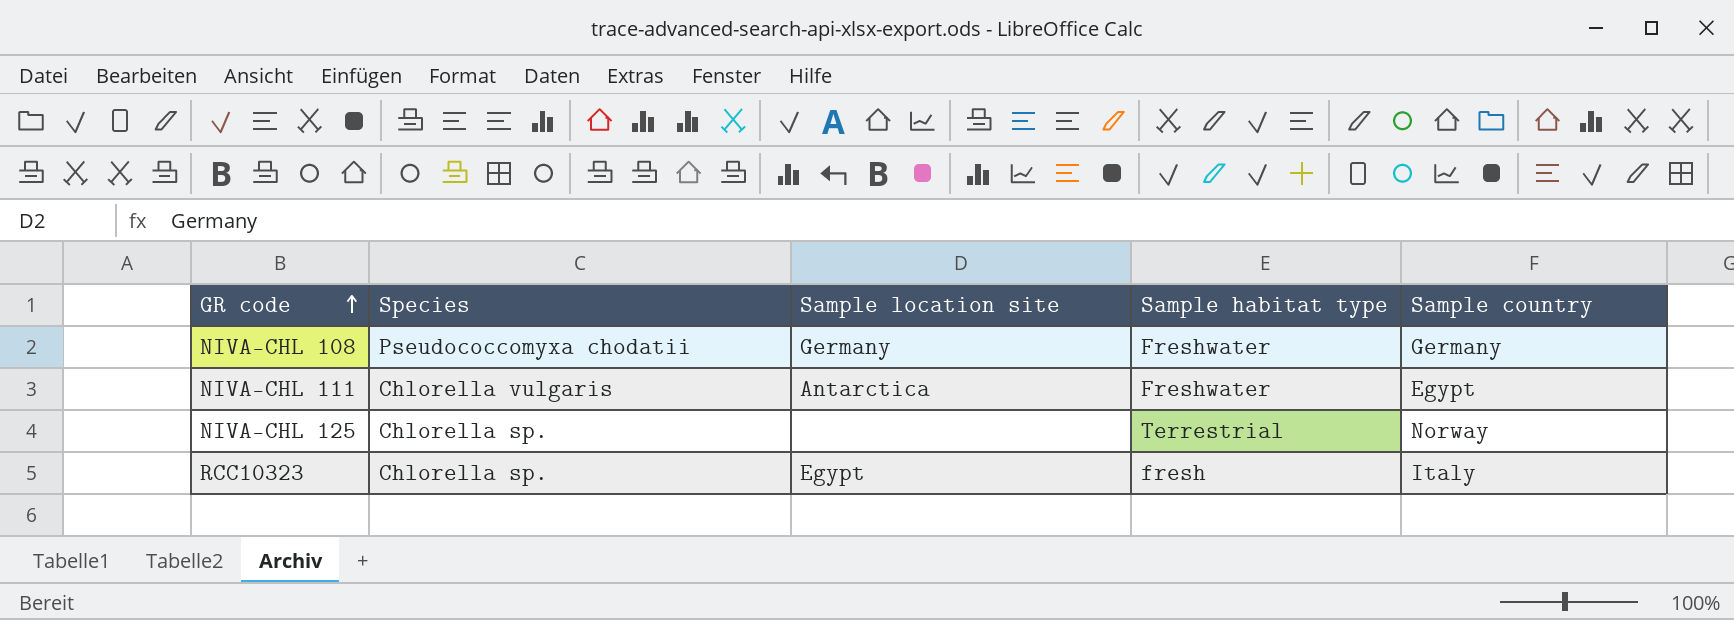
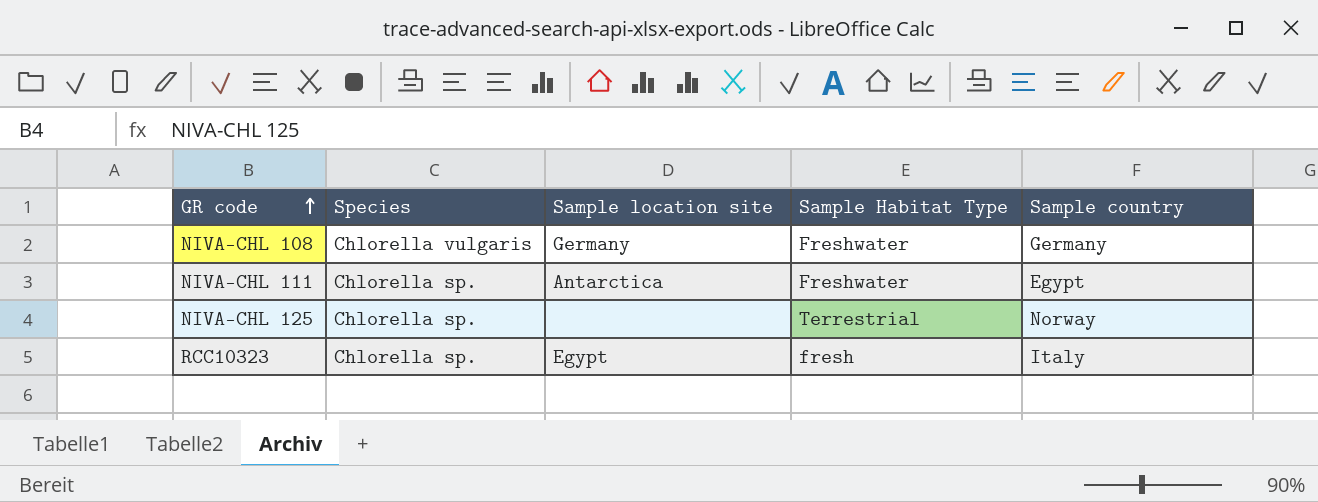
column name: Sample habitat type -> Sample Habitat Type
NIVA-CHL 108 | Species: Pseudococcomyxa chodatii -> Chlorella vulgaris
NIVA-CHL 111 | Species: Chlorella vulgaris -> Chlorella sp.

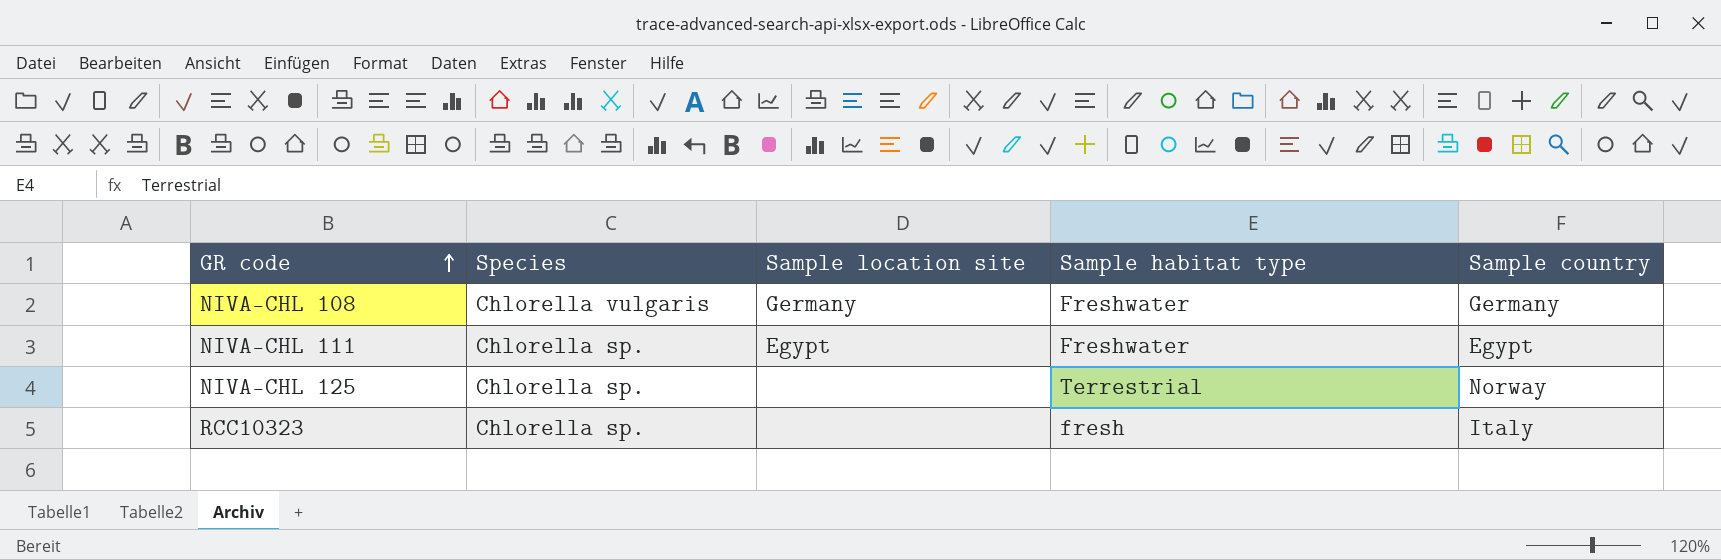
column name: Sample Habitat Type -> Sample habitat type
NIVA-CHL 111 | Sample location site: Antarctica -> Egypt
RCC10323 | Sample location site: Egypt -> none

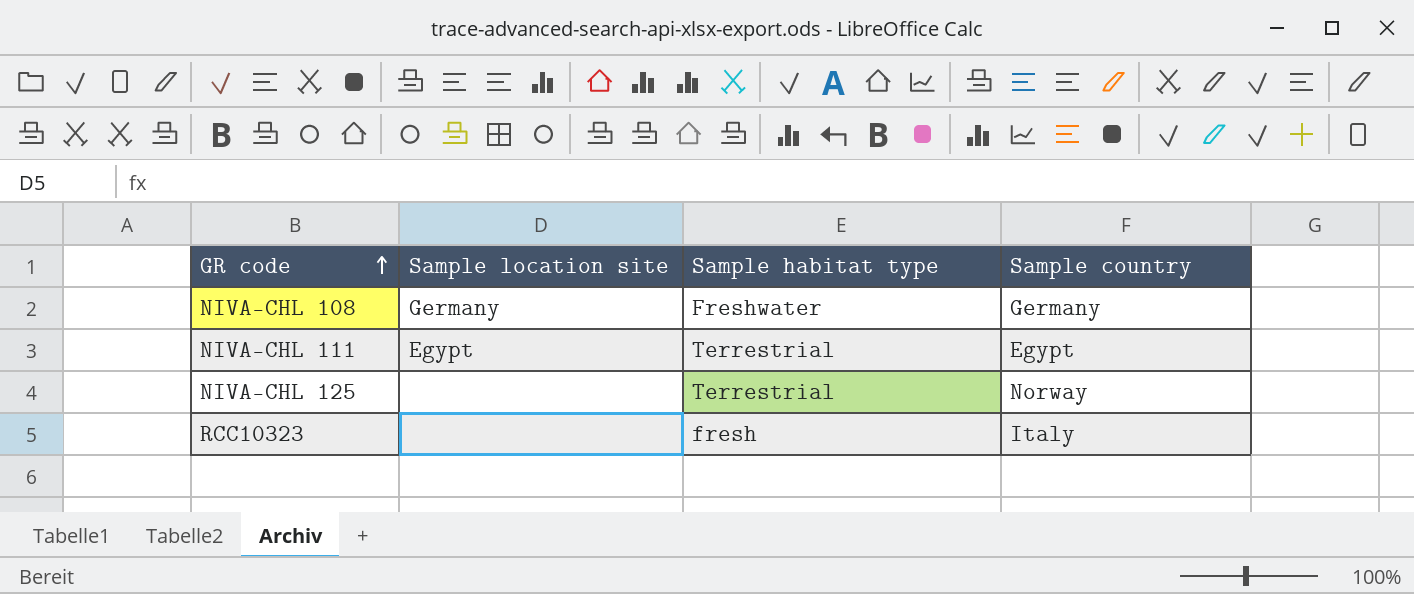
column Species | position: 2 -> none
NIVA-CHL 111 | Sample habitat type: Freshwater -> Terrestrial

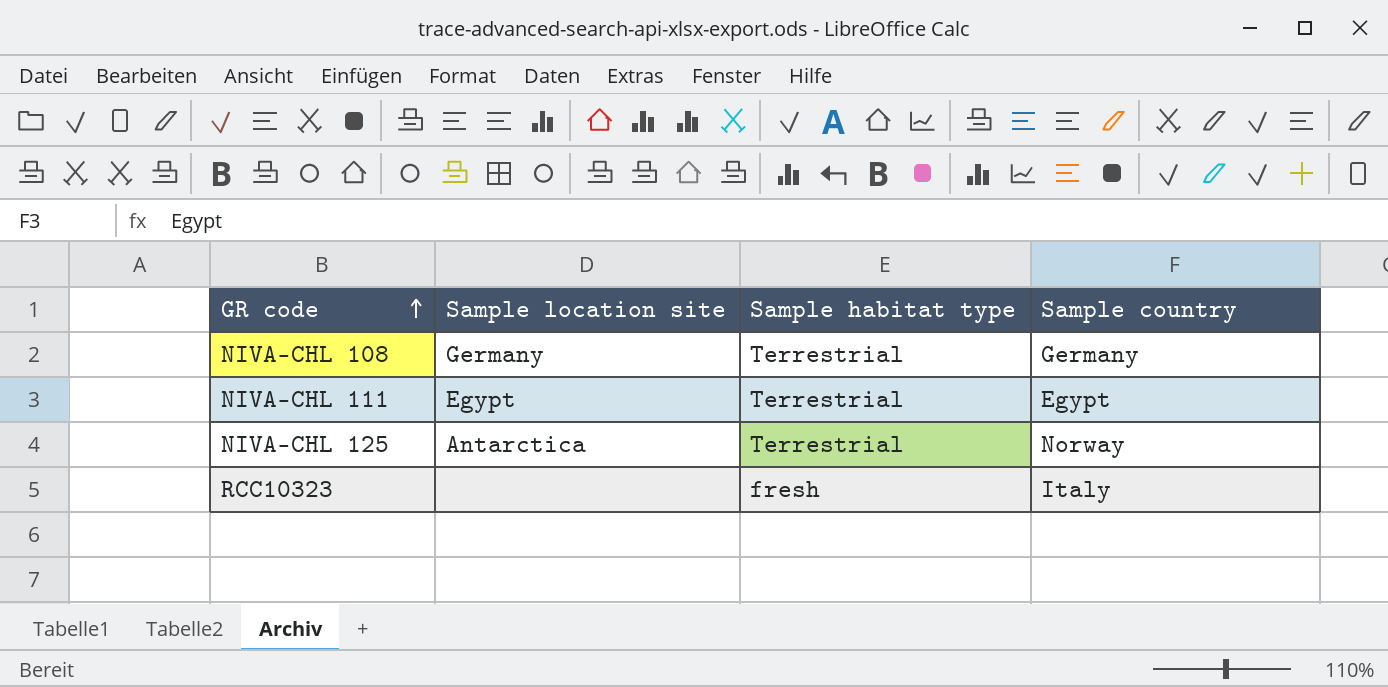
NIVA-CHL 108 | Sample habitat type: Freshwater -> Terrestrial
NIVA-CHL 125 | Sample location site: none -> Antarctica

